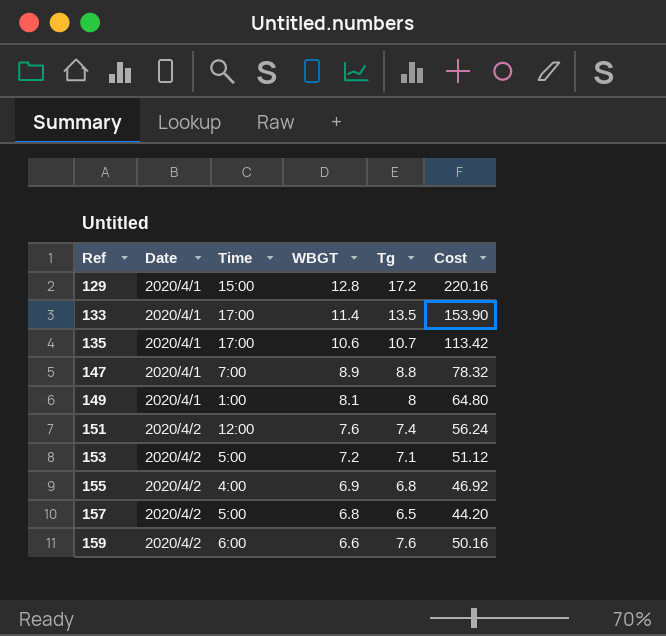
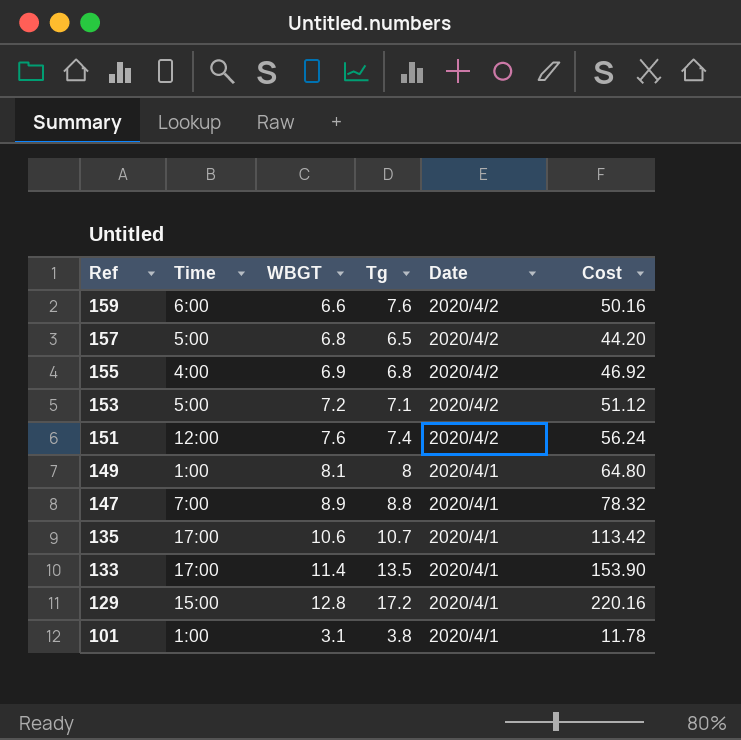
row order: Ref ascending -> Ref descending
column Date | position: 2 -> 5
row 101: none -> 1:00 | 3.1 | 3.8 | 2020/4/1 | 11.78

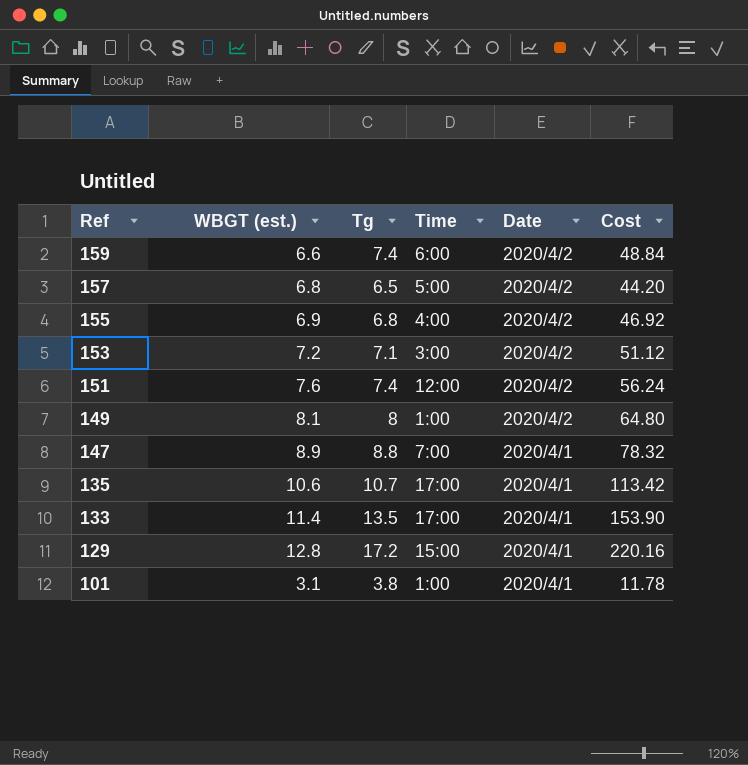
column name: WBGT -> WBGT (est.)
column Time | position: 2 -> 4
159 | Tg: 7.6 -> 7.4
159 | Cost: 50.16 -> 48.84
153 | Time: 5:00 -> 3:00
149 | Date: 2020/4/1 -> 2020/4/2

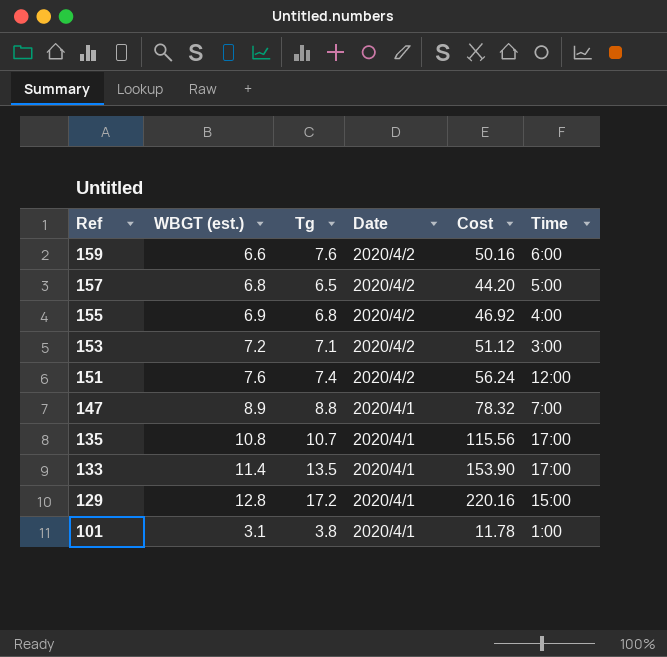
column Time | position: 4 -> 6
row 149: 8.1 | 8 | 1:00 | 2020/4/2 | 64.80 -> none
159 | Tg: 7.4 -> 7.6
159 | Cost: 48.84 -> 50.16
135 | WBGT (est.): 10.6 -> 10.8
135 | Cost: 113.42 -> 115.56

